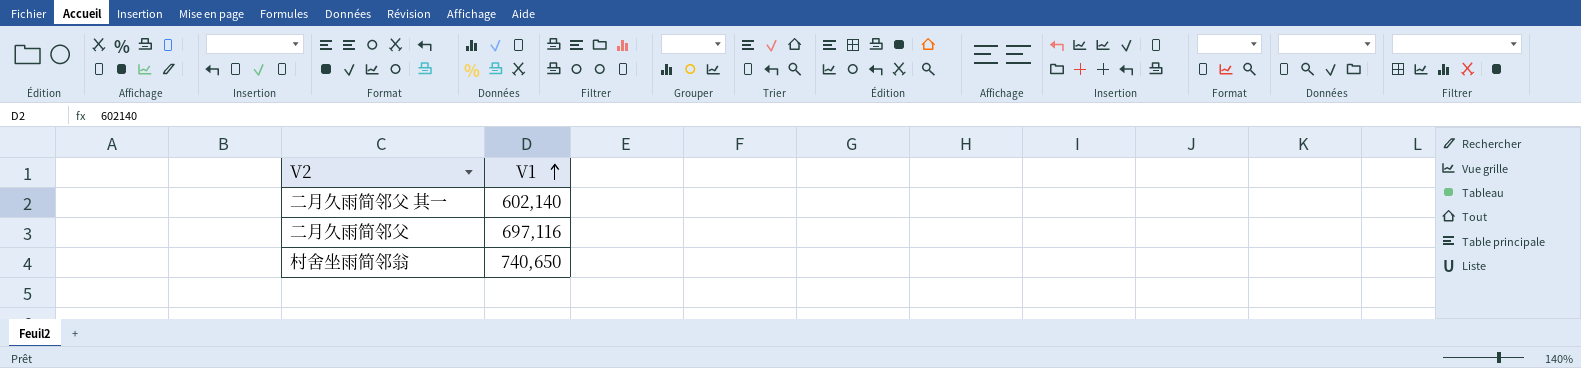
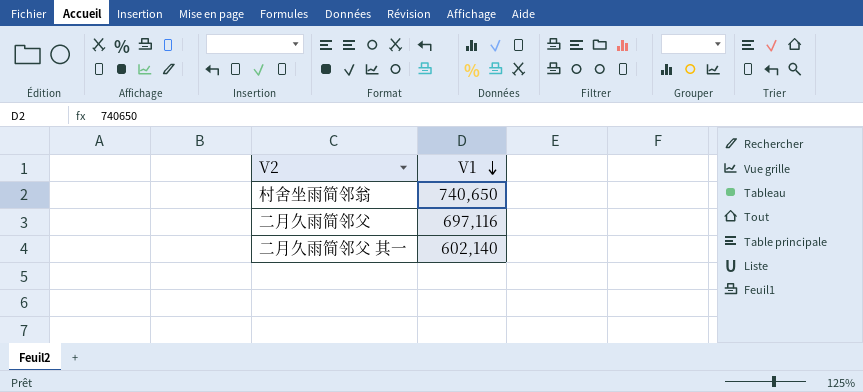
row order: V1 ascending -> V1 descending

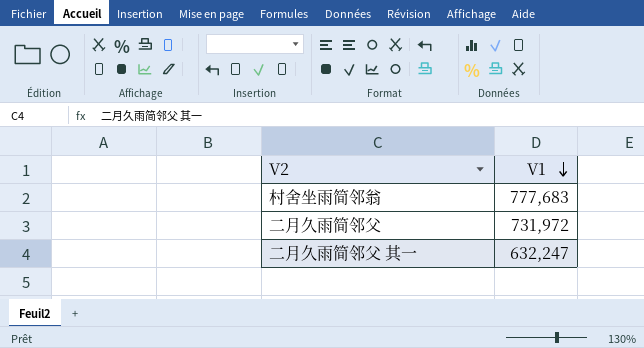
村舍坐雨简邻翁 | V1: 740,650 -> 777,683
二月久雨简邻父 | V1: 697,116 -> 731,972
二月久雨简邻父 其一 | V1: 602,140 -> 632,247

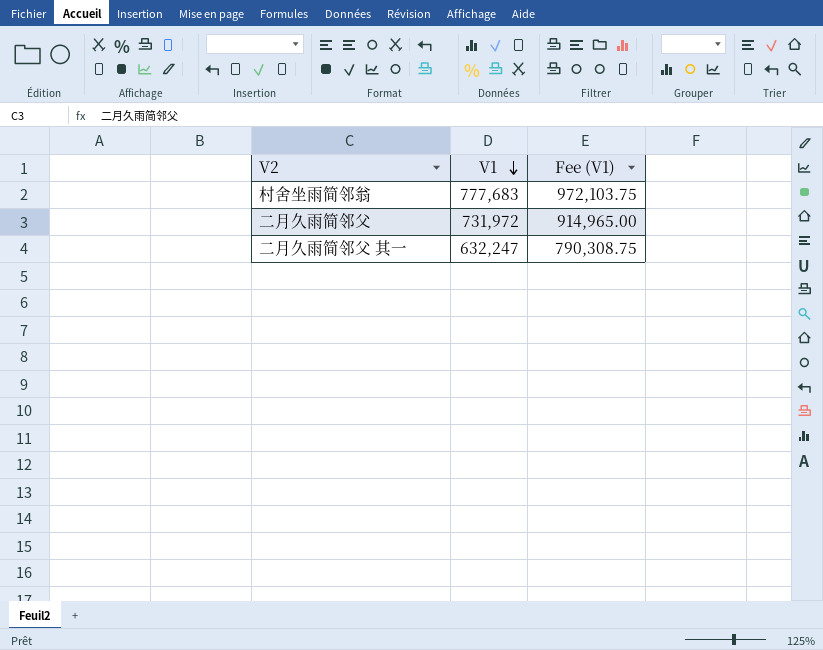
column Fee (V1) | formula: none -> [V1] * 1.25

